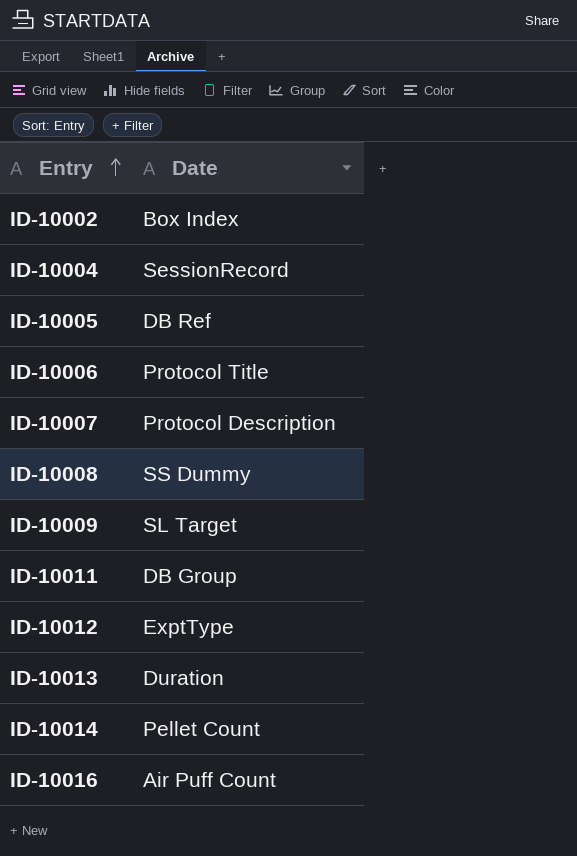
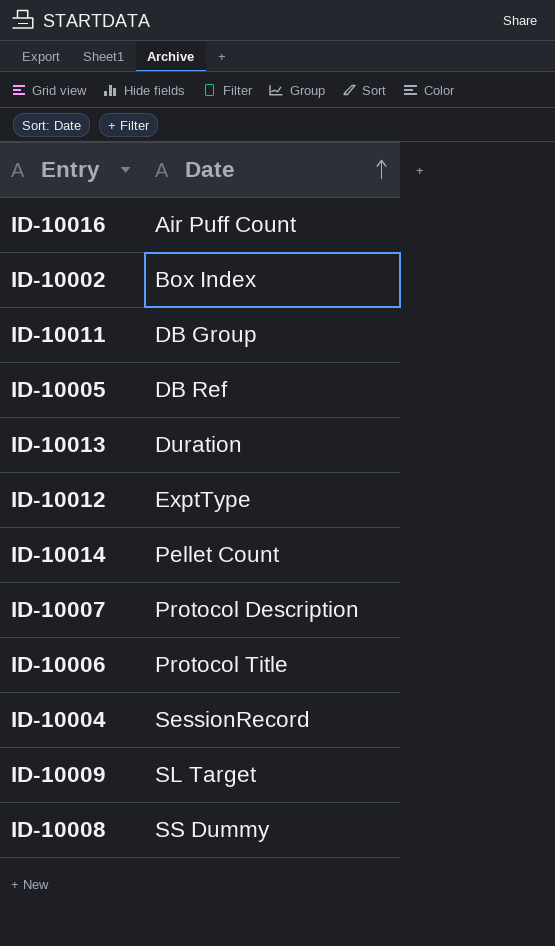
row order: Entry ascending -> Date ascending

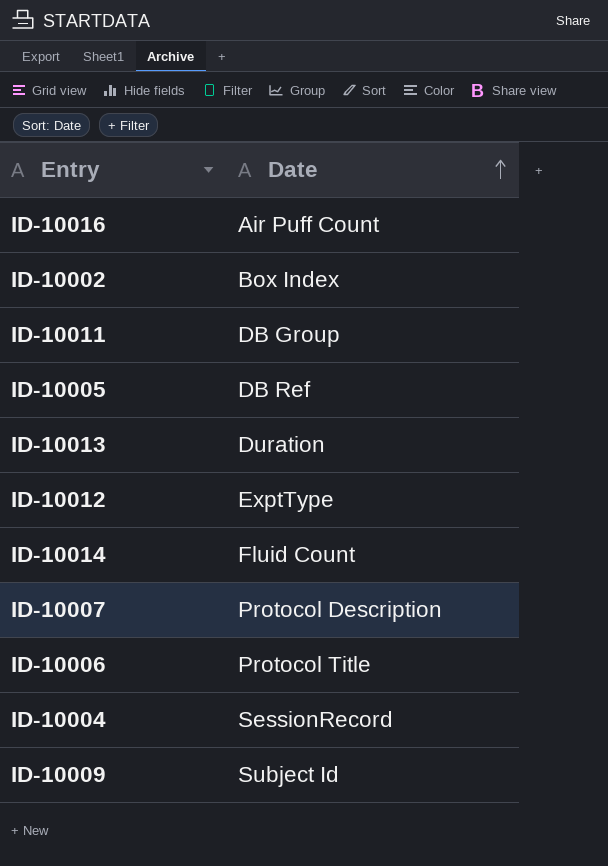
row ID-10008: SS Dummy -> none
ID-10014 | Date: Pellet Count -> Fluid Count
ID-10009 | Date: SL Target -> Subject Id

